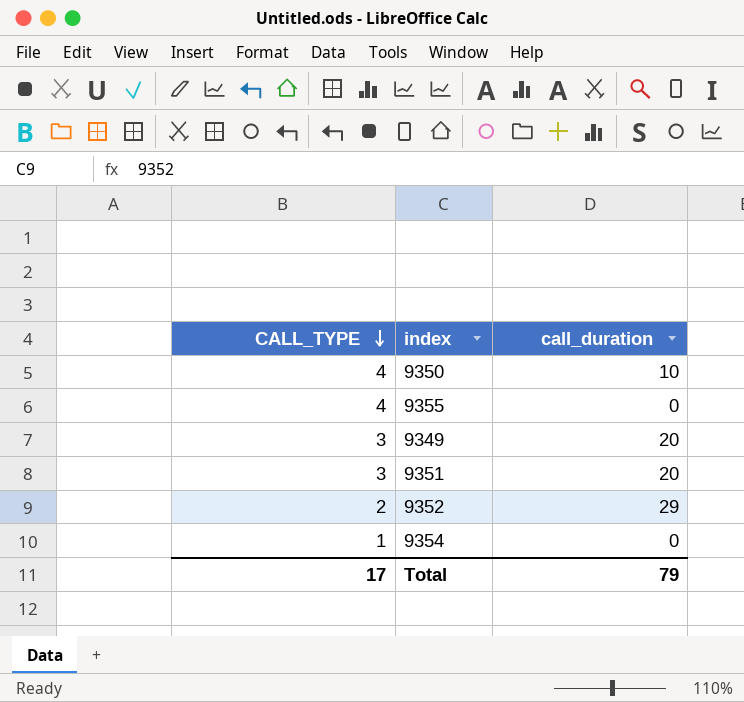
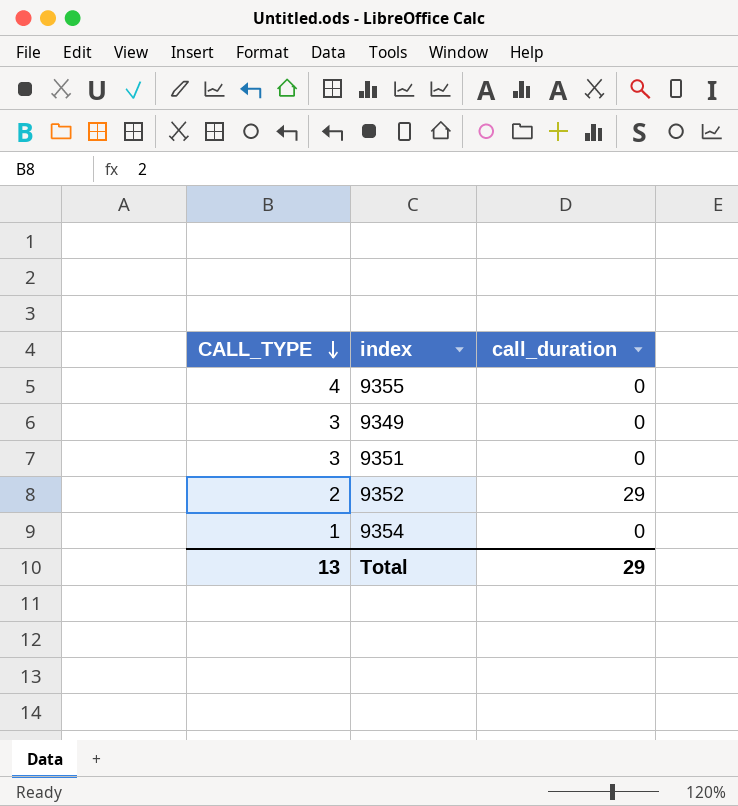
row 9350: 4 | 10 -> none
9349 | call_duration: 20 -> 0
9351 | call_duration: 20 -> 0
Total | CALL_TYPE: 17 -> 13
Total | call_duration: 79 -> 29

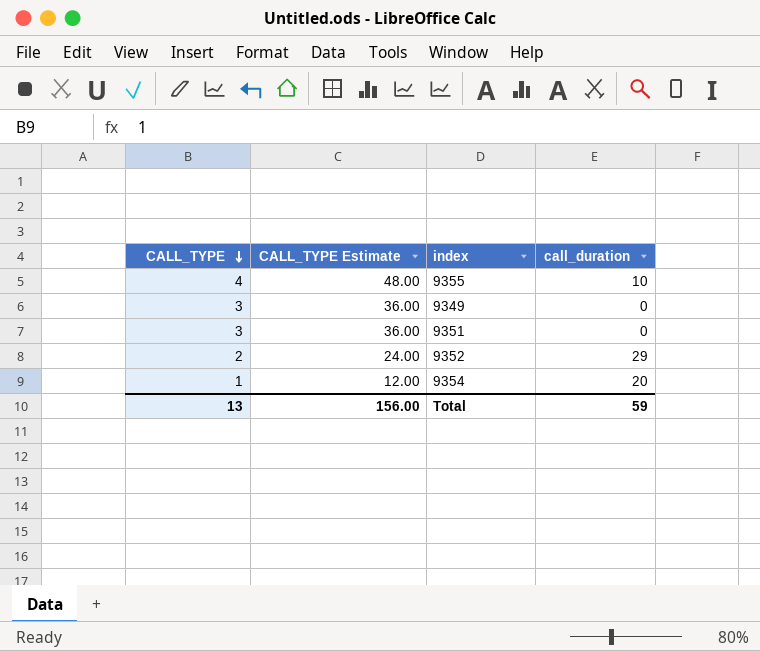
column CALL_TYPE Estimate | formula: none -> [CALL_TYPE] * 12
9355 | call_duration: 0 -> 10
9354 | call_duration: 0 -> 20
Total | call_duration: 29 -> 59

